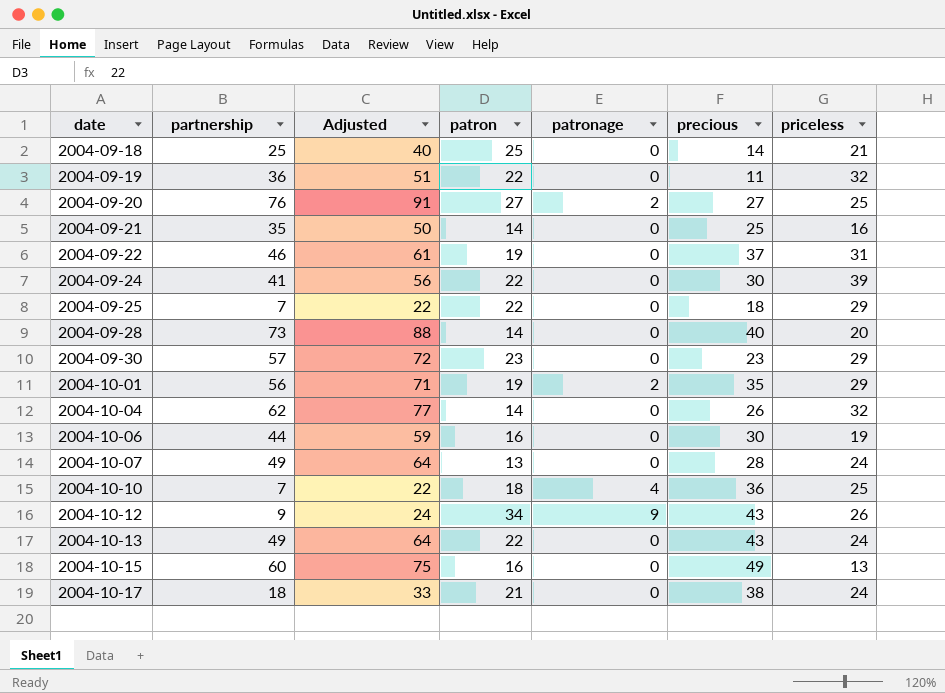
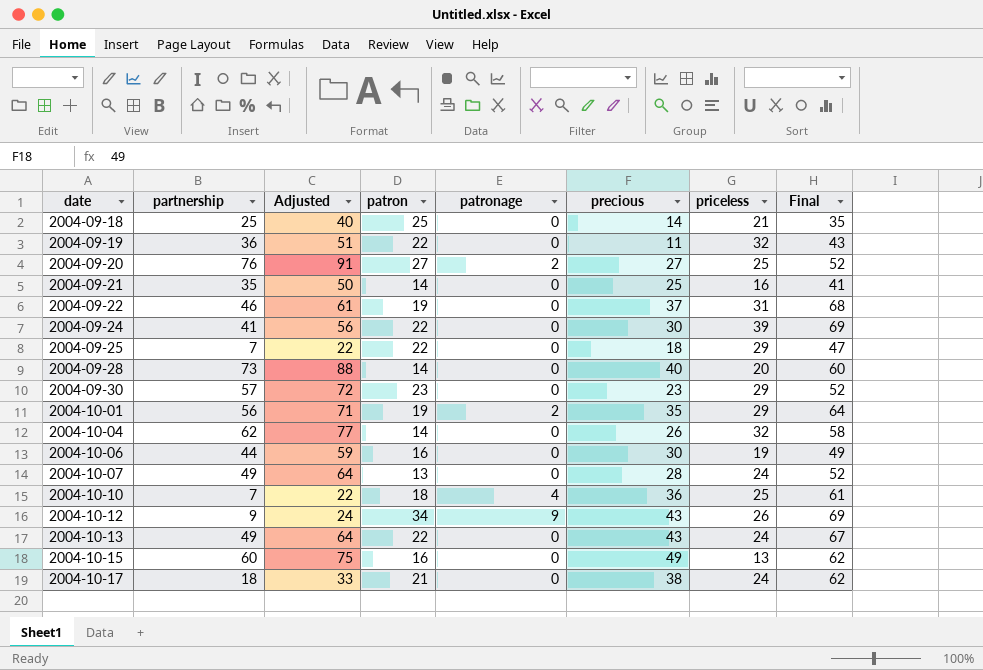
column Final | formula: none -> [precious] + [priceless]

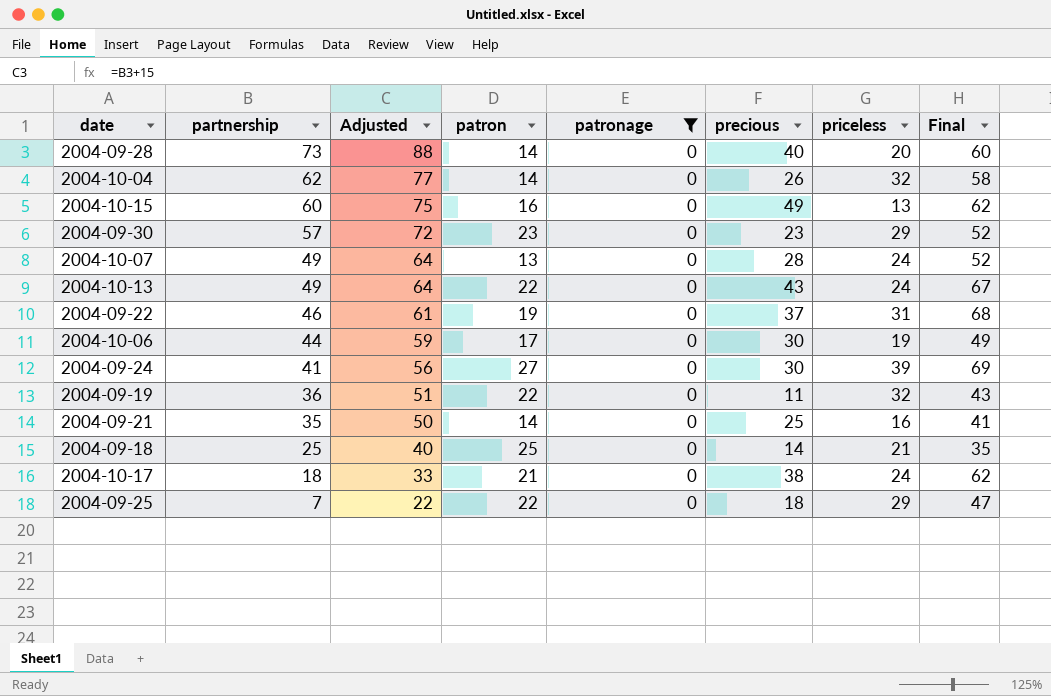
filter: none -> patronage = 0
row order: date ascending -> partnership descending
2004-10-06 | patron: 16 -> 17
2004-09-24 | patron: 22 -> 27

